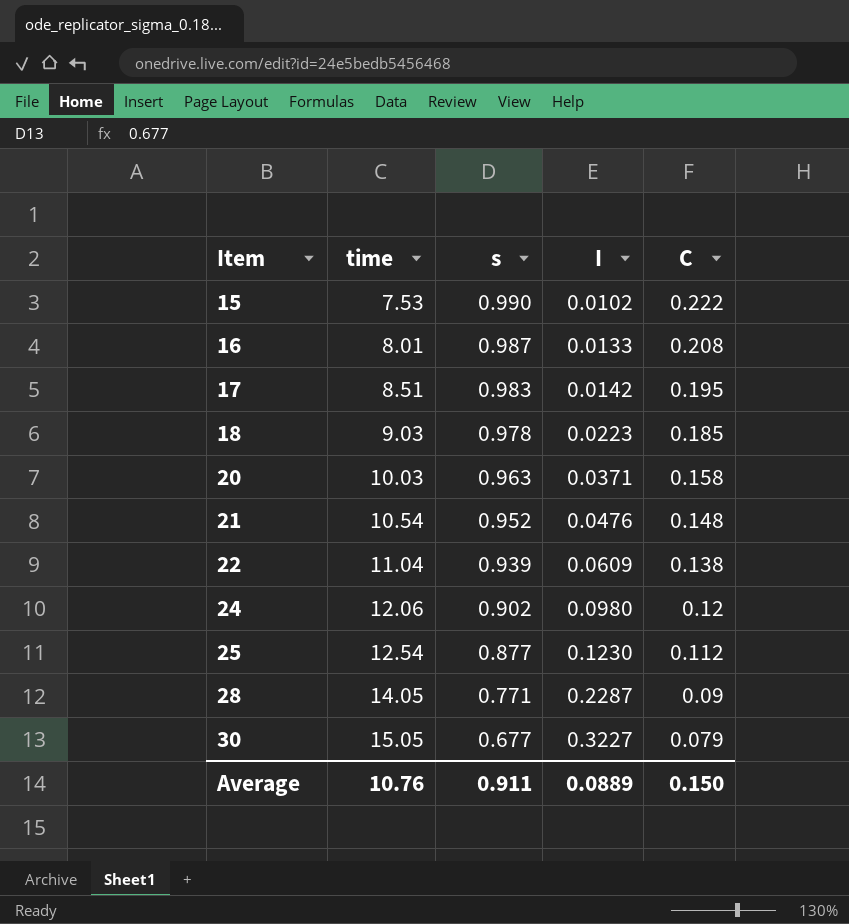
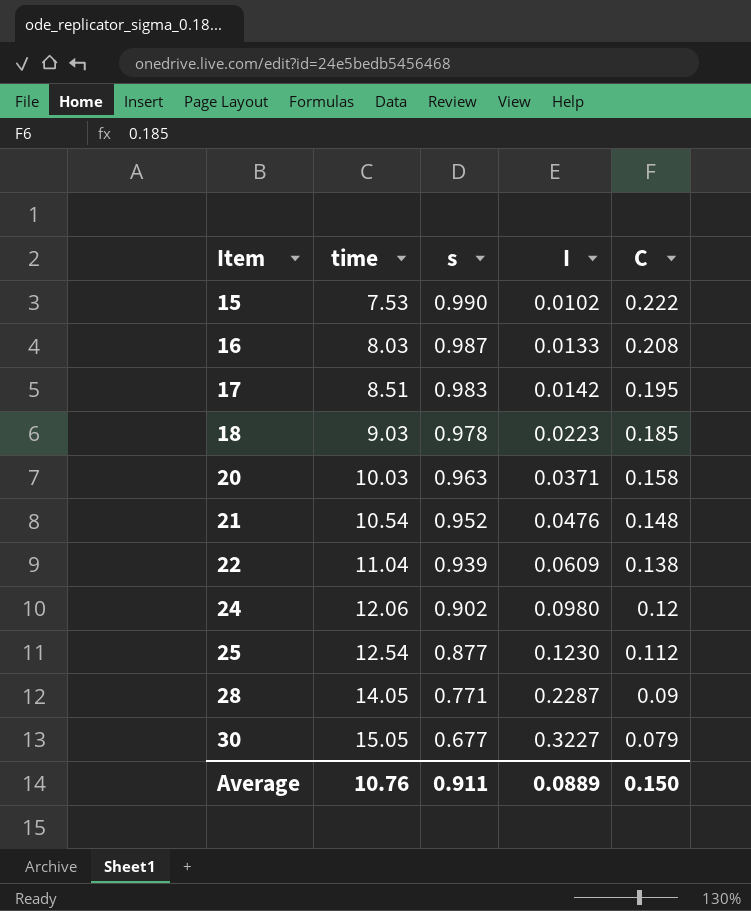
16 | time: 8.01 -> 8.03

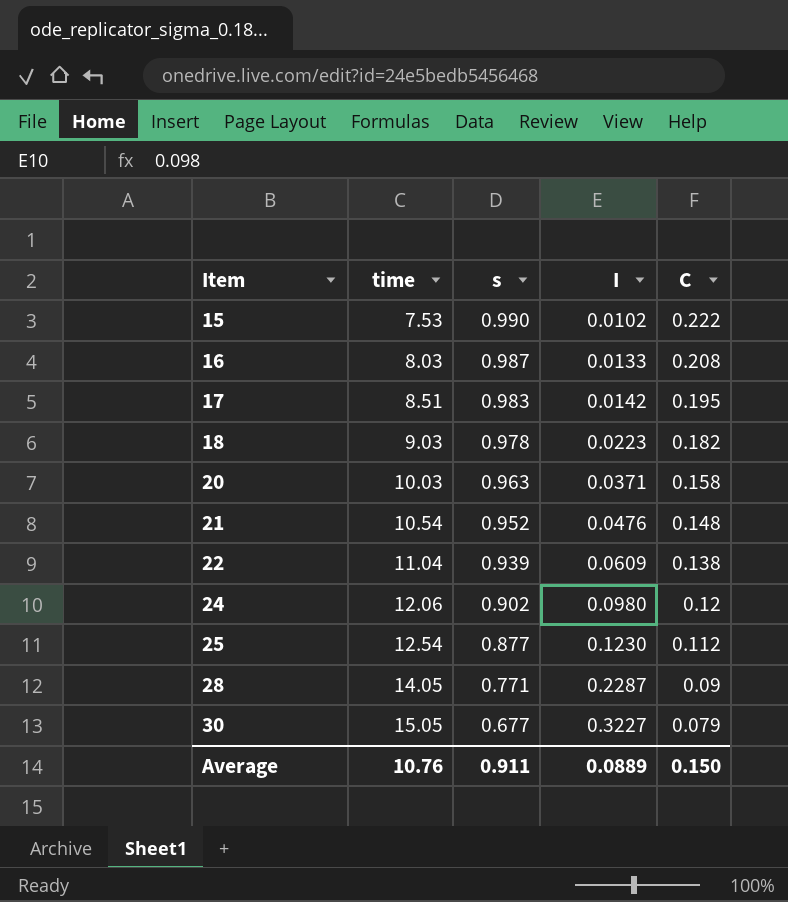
18 | C: 0.185 -> 0.182

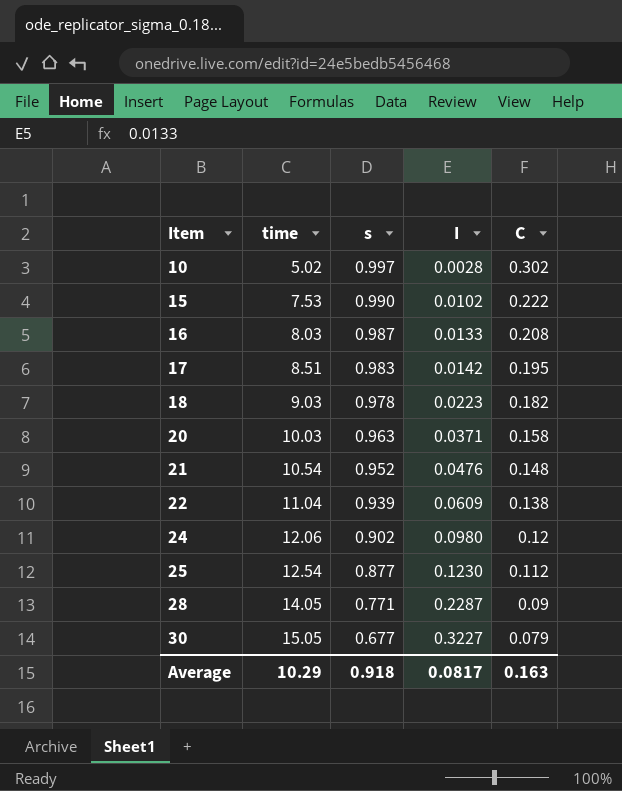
row 10: none -> 5.02 | 0.997 | 0.0028 | 0.302
Average | time: 10.76 -> 10.29
Average | s: 0.911 -> 0.918
Average | I: 0.0889 -> 0.0817
Average | C: 0.150 -> 0.163

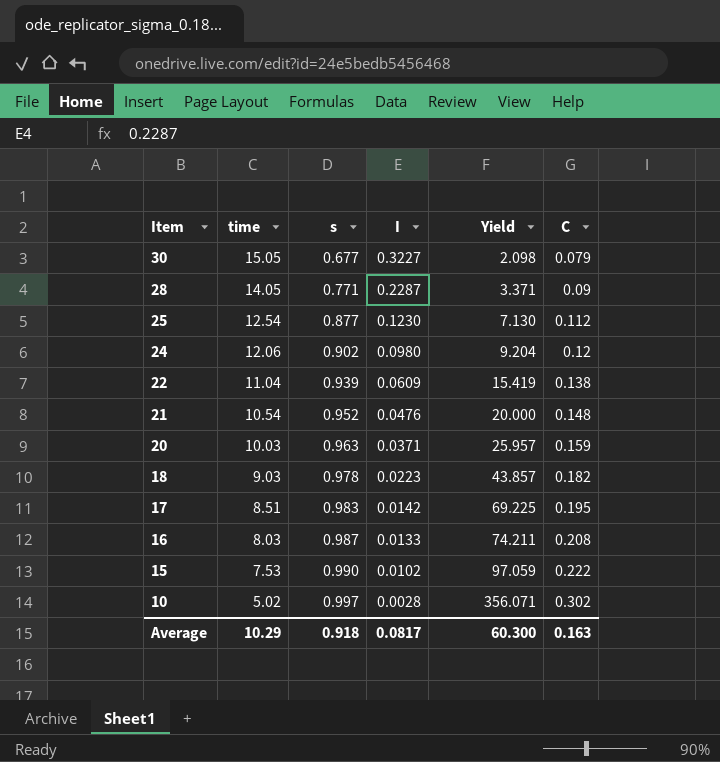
row order: Item ascending -> Item descending
column Yield | formula: none -> [s] / [I]
20 | C: 0.158 -> 0.159

